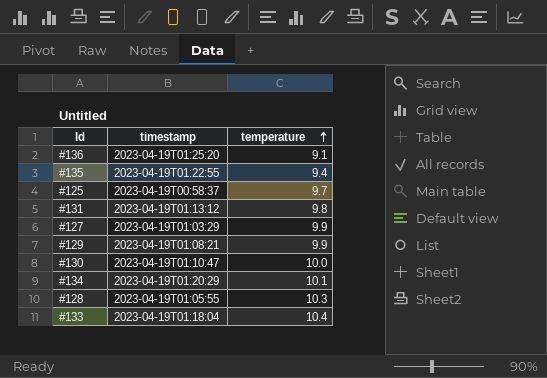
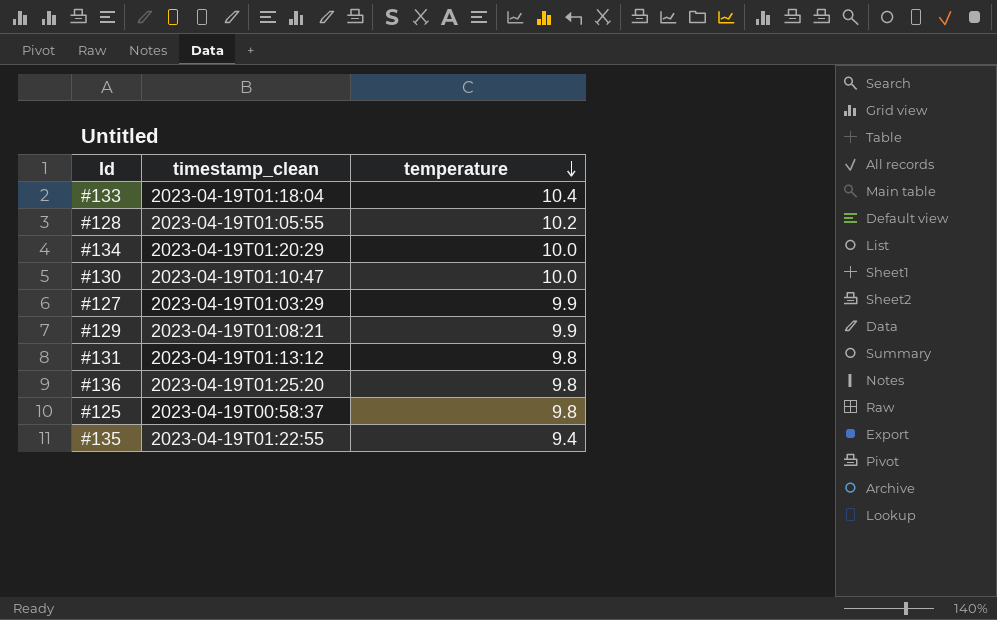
row order: temperature ascending -> temperature descending
column name: timestamp -> timestamp_clean
#128 | temperature: 10.3 -> 10.2
#134 | temperature: 10.1 -> 10.0
#136 | temperature: 9.1 -> 9.8
#125 | temperature: 9.7 -> 9.8

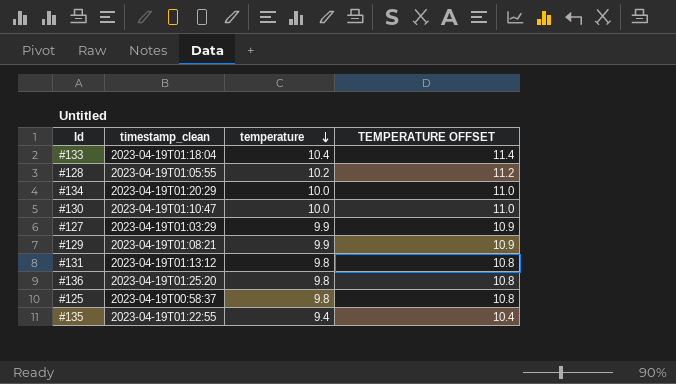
column TEMPERATURE OFFSET | formula: none -> [temperature] + 1

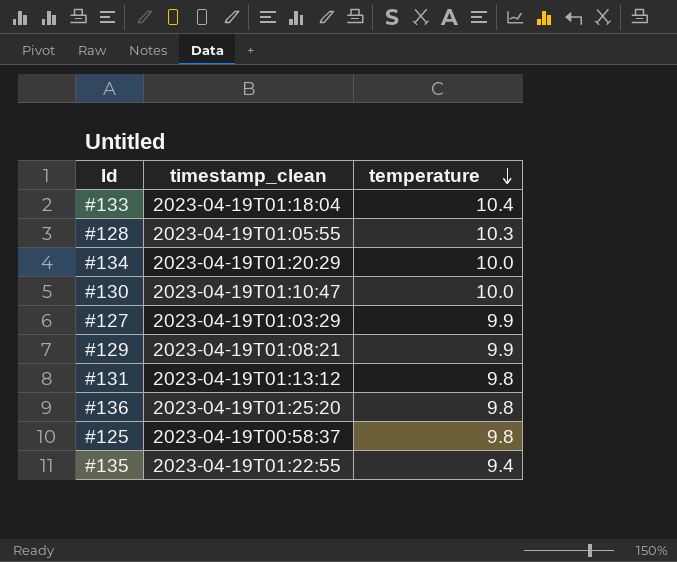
column TEMPERATURE OFFSET | formula: [temperature] + 1 -> none
#128 | temperature: 10.2 -> 10.3

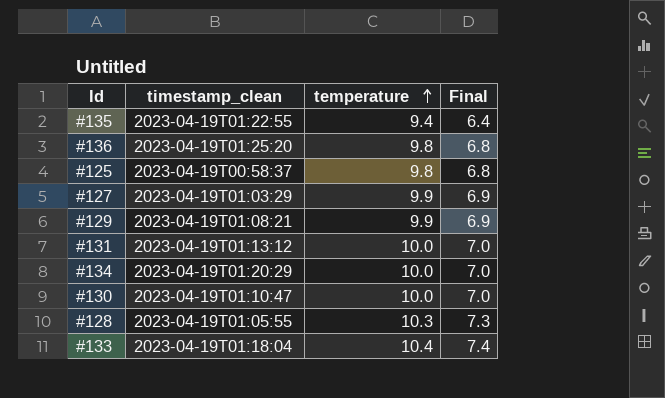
row order: temperature descending -> temperature ascending
column Final | formula: none -> [temperature] - 3
#131 | temperature: 9.8 -> 10.0

